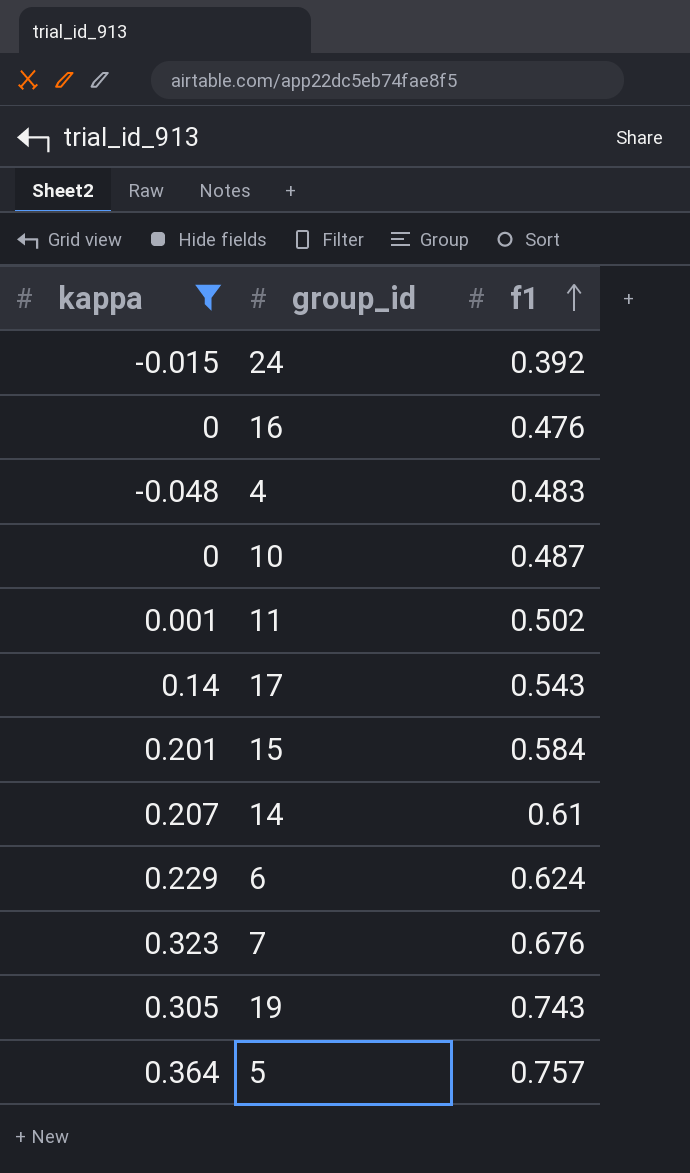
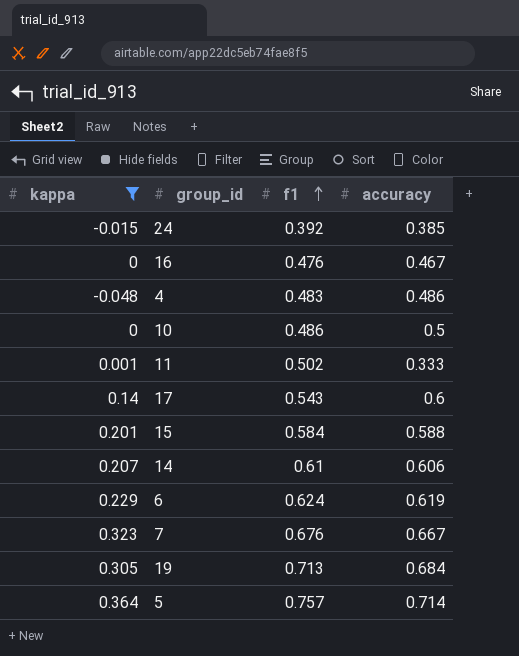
column accuracy | position: none -> 4
10 | f1: 0.487 -> 0.486
19 | f1: 0.743 -> 0.713

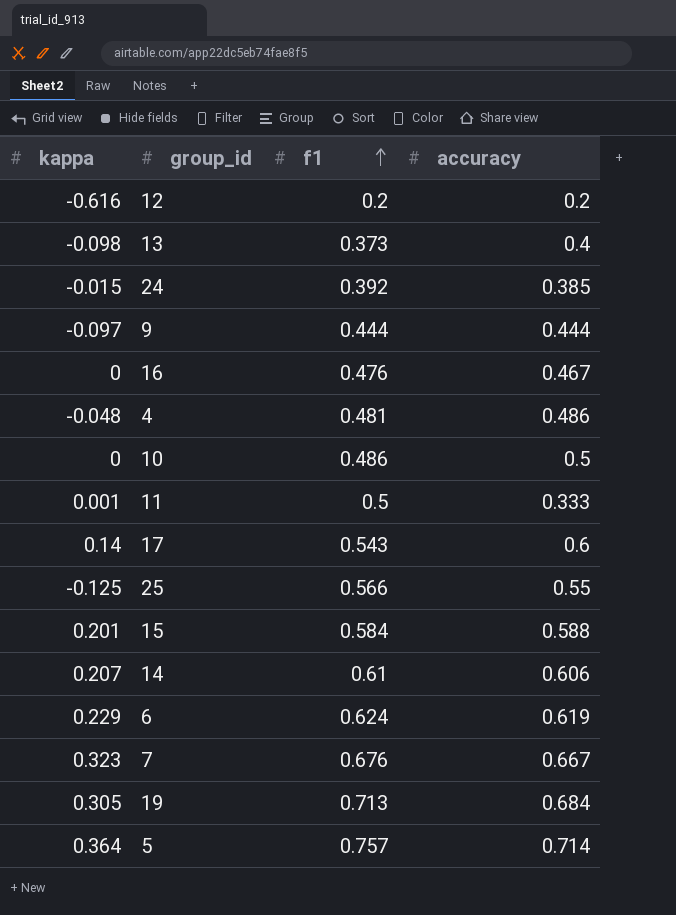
filter: kappa >= -0.048 -> none
4 | f1: 0.483 -> 0.481
11 | f1: 0.502 -> 0.5

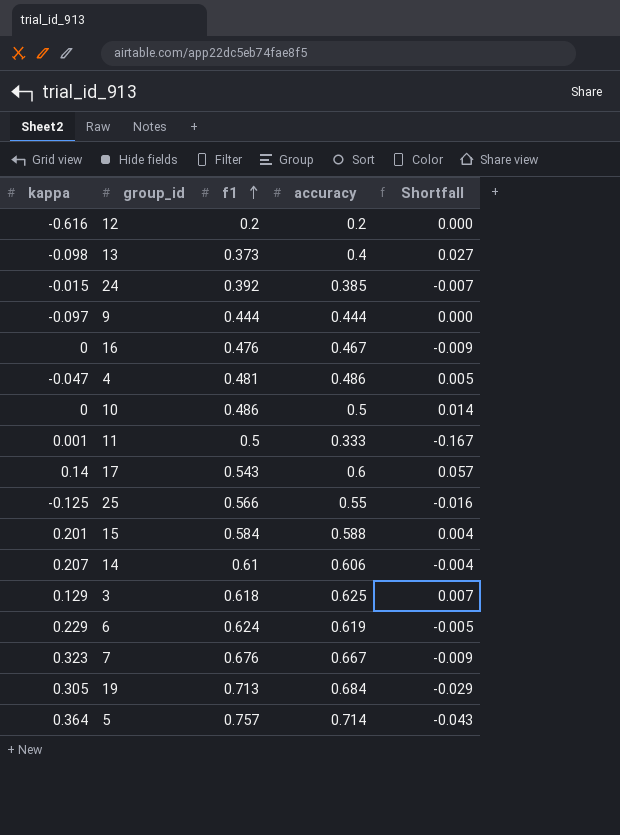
column Shortfall | formula: none -> [accuracy] - [f1]
4 | kappa: -0.048 -> -0.047
row 3: none -> 0.129 | 0.618 | 0.625 | 0.007

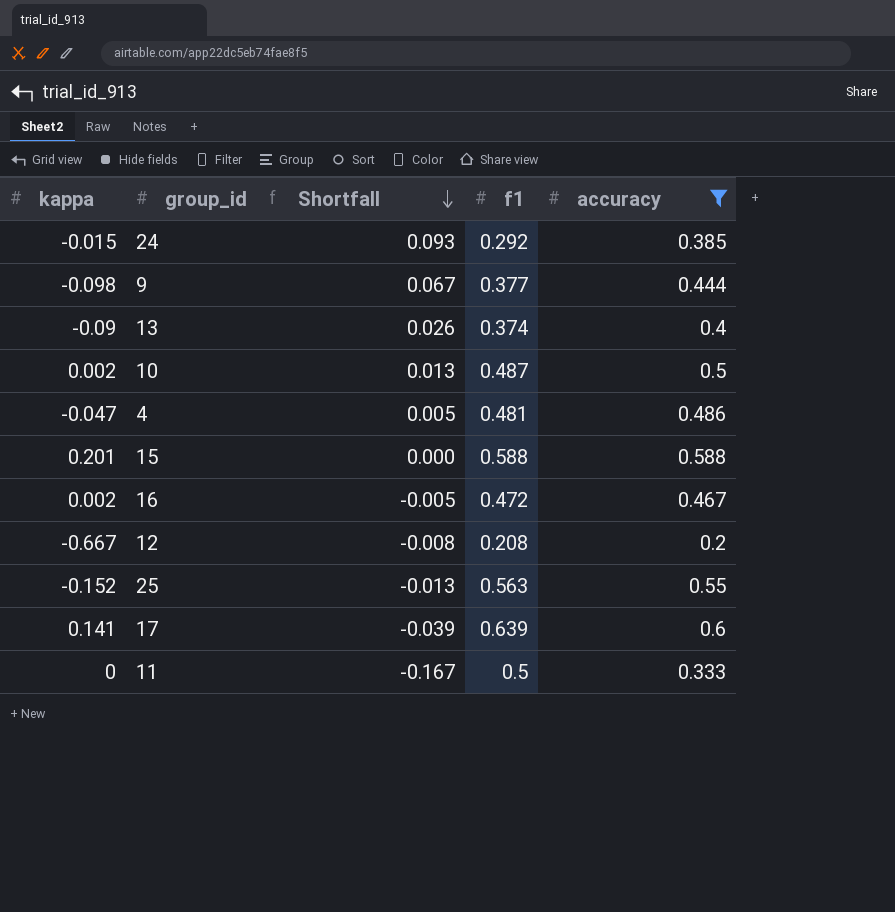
filter: none -> accuracy <= 0.6
row order: f1 ascending -> Shortfall descending
column Shortfall | position: 5 -> 3
24 | Shortfall: -0.007 -> 0.093
24 | f1: 0.392 -> 0.292
9 | kappa: -0.097 -> -0.098
9 | Shortfall: 0.000 -> 0.067
9 | f1: 0.444 -> 0.377
13 | kappa: -0.098 -> -0.09
13 | Shortfall: 0.027 -> 0.026
13 | f1: 0.373 -> 0.374
10 | kappa: 0 -> 0.002
10 | Shortfall: 0.014 -> 0.013
10 | f1: 0.486 -> 0.487
15 | Shortfall: 0.004 -> 0.000
15 | f1: 0.584 -> 0.588
16 | kappa: 0 -> 0.002
16 | Shortfall: -0.009 -> -0.005
16 | f1: 0.476 -> 0.472
12 | kappa: -0.616 -> -0.667
12 | Shortfall: 0.000 -> -0.008
12 | f1: 0.2 -> 0.208
25 | kappa: -0.125 -> -0.152
25 | Shortfall: -0.016 -> -0.013
25 | f1: 0.566 -> 0.563
17 | kappa: 0.14 -> 0.141
17 | Shortfall: 0.057 -> -0.039
17 | f1: 0.543 -> 0.639
11 | kappa: 0.001 -> 0

